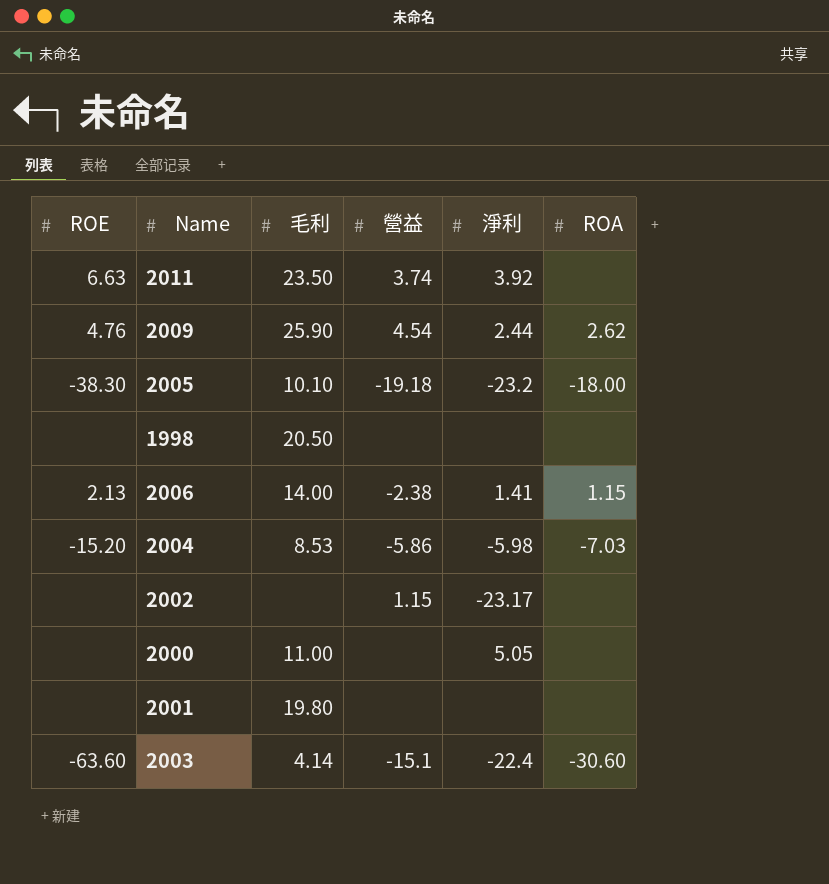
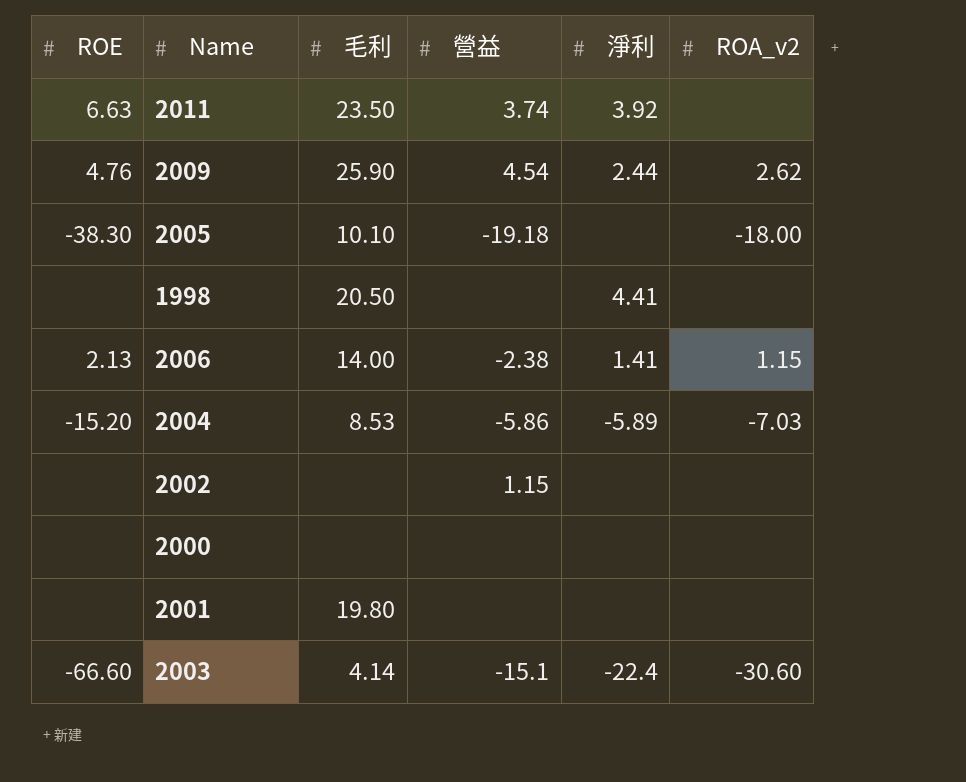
column name: ROA -> ROA_v2
2005 | 淨利: -23.2 -> none
1998 | 淨利: none -> 4.41
2004 | 淨利: -5.98 -> -5.89
2002 | 淨利: -23.17 -> none
2000 | 毛利: 11.00 -> none
2000 | 淨利: 5.05 -> none
2003 | ROE: -63.60 -> -66.60

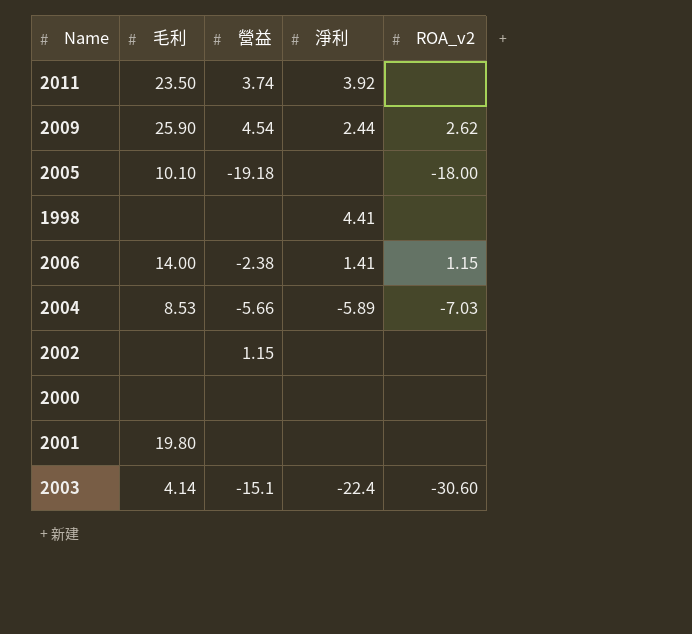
column ROE | position: 1 -> none
1998 | 毛利: 20.50 -> none
2004 | 營益: -5.86 -> -5.66

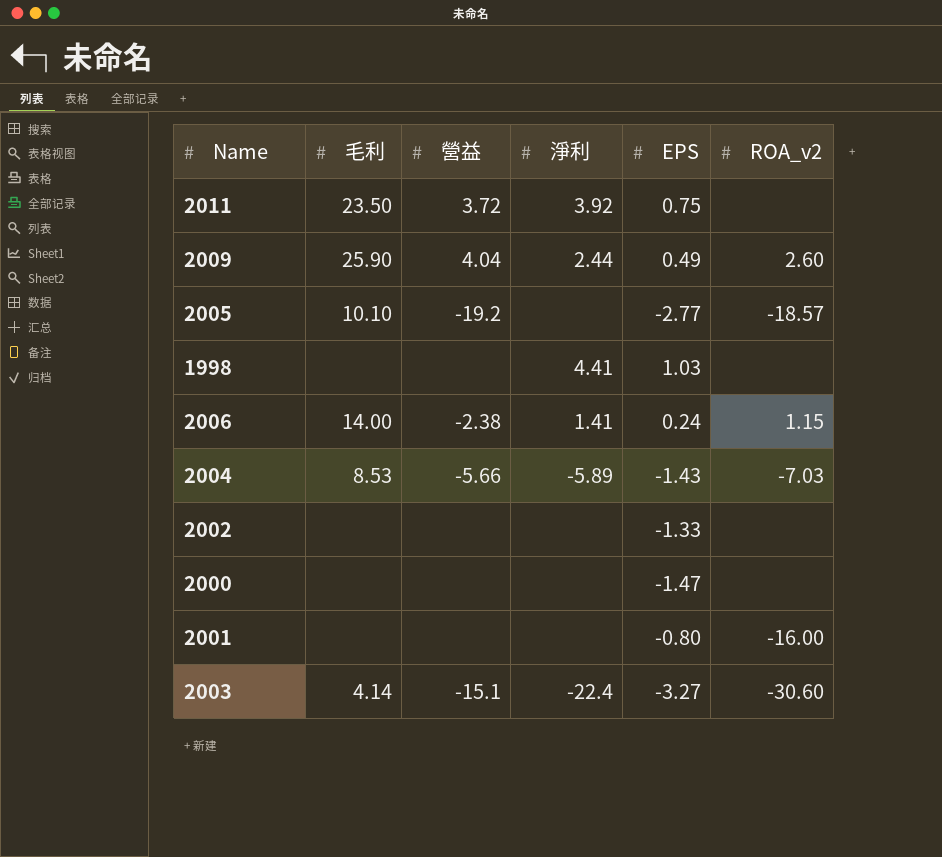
column EPS | position: none -> 5
2011 | 營益: 3.74 -> 3.72
2009 | 營益: 4.54 -> 4.04
2009 | ROA_v2: 2.62 -> 2.60
2005 | 營益: -19.18 -> -19.2
2005 | ROA_v2: -18.00 -> -18.57
2002 | 營益: 1.15 -> none
2001 | 毛利: 19.80 -> none
2001 | ROA_v2: none -> -16.00

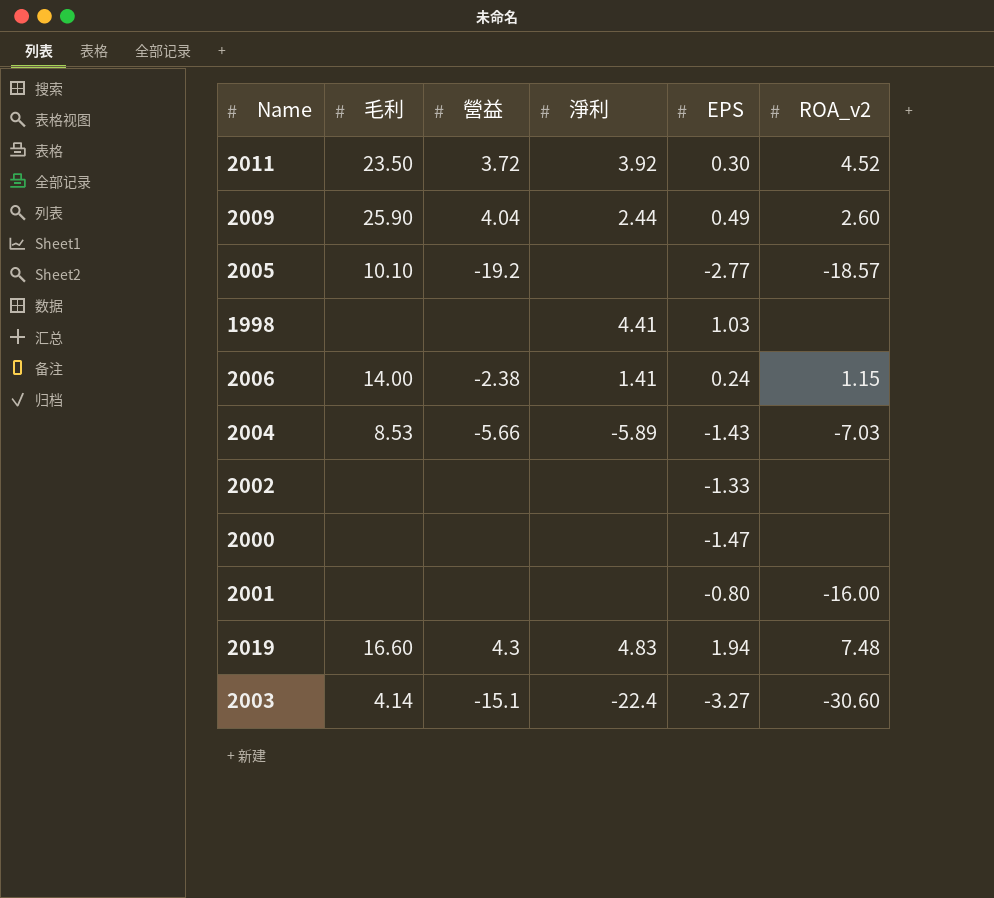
2011 | EPS: 0.75 -> 0.30
2011 | ROA_v2: none -> 4.52
row 2019: none -> 16.60 | 4.3 | 4.83 | 1.94 | 7.48

